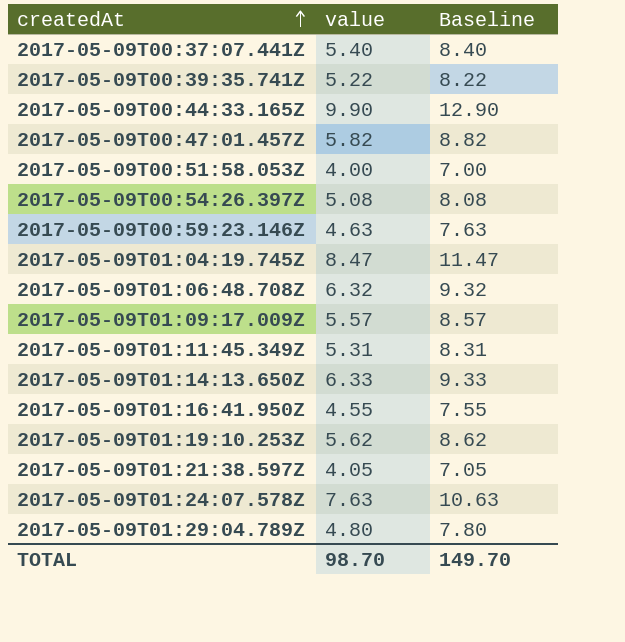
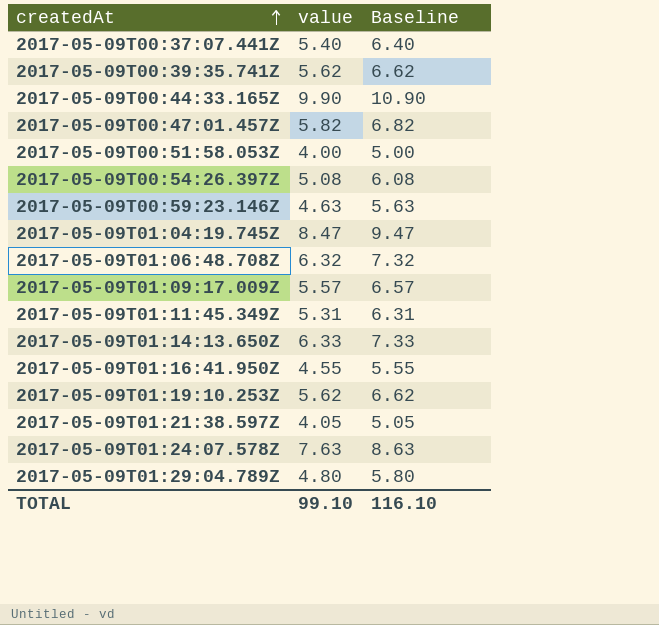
column Baseline | formula: [value] + 3 -> [value] + 1
2017-05-09T00:39:35.741Z | value: 5.22 -> 5.62
TOTAL | value: 98.70 -> 99.10
TOTAL | Baseline: 149.70 -> 116.10

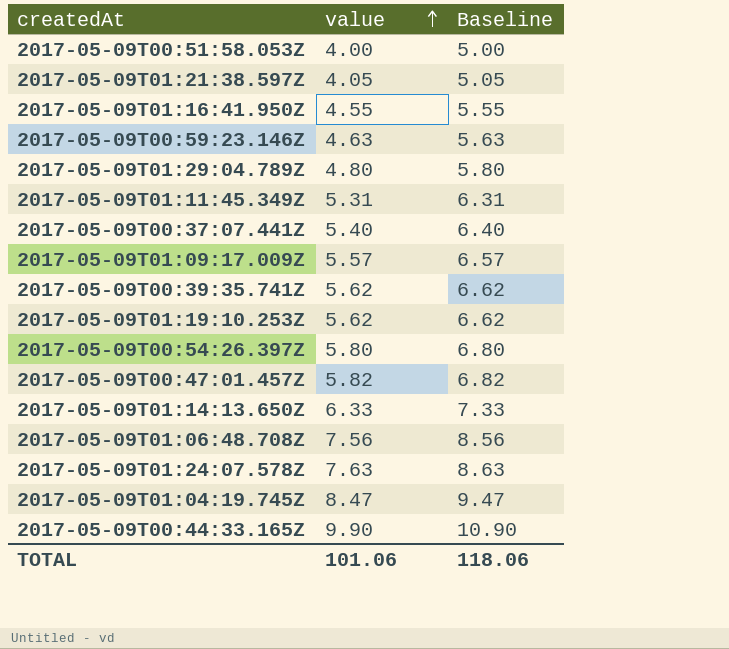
row order: createdAt ascending -> value ascending
2017-05-09T00:54:26.397Z | value: 5.08 -> 5.80
2017-05-09T00:54:26.397Z | Baseline: 6.08 -> 6.80
2017-05-09T01:06:48.708Z | value: 6.32 -> 7.56
2017-05-09T01:06:48.708Z | Baseline: 7.32 -> 8.56
TOTAL | value: 99.10 -> 101.06
TOTAL | Baseline: 116.10 -> 118.06

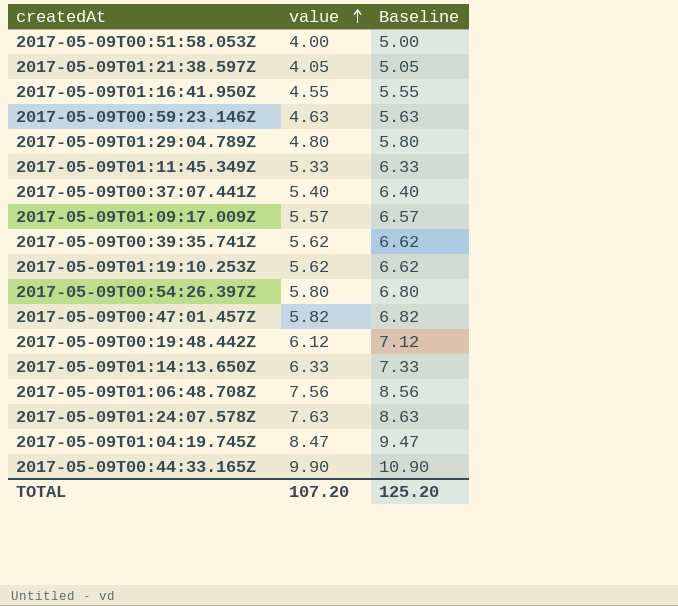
2017-05-09T01:11:45.349Z | value: 5.31 -> 5.33
2017-05-09T01:11:45.349Z | Baseline: 6.31 -> 6.33
row 2017-05-09T00:19:48.442Z: none -> 6.12 | 7.12
TOTAL | value: 101.06 -> 107.20
TOTAL | Baseline: 118.06 -> 125.20

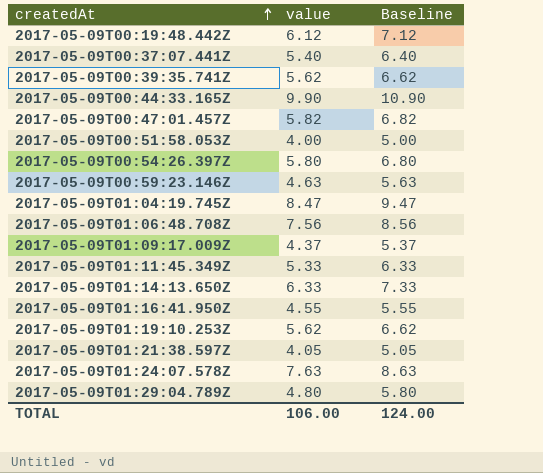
row order: value ascending -> createdAt ascending
2017-05-09T01:09:17.009Z | value: 5.57 -> 4.37
2017-05-09T01:09:17.009Z | Baseline: 6.57 -> 5.37
TOTAL | value: 107.20 -> 106.00
TOTAL | Baseline: 125.20 -> 124.00

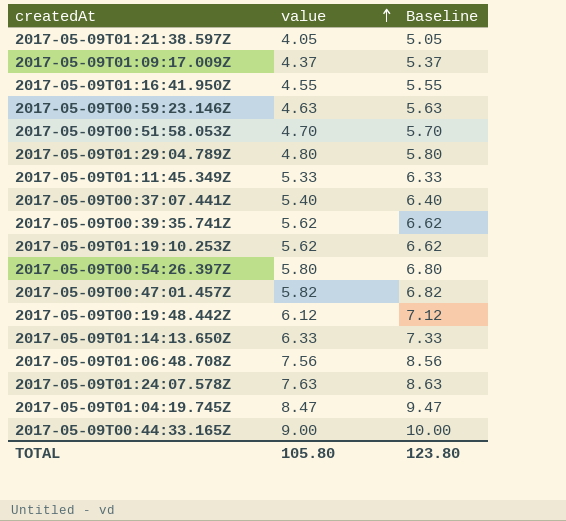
row order: createdAt ascending -> value ascending
2017-05-09T00:51:58.053Z | value: 4.00 -> 4.70
2017-05-09T00:51:58.053Z | Baseline: 5.00 -> 5.70
2017-05-09T00:44:33.165Z | value: 9.90 -> 9.00
2017-05-09T00:44:33.165Z | Baseline: 10.90 -> 10.00
TOTAL | value: 106.00 -> 105.80
TOTAL | Baseline: 124.00 -> 123.80

